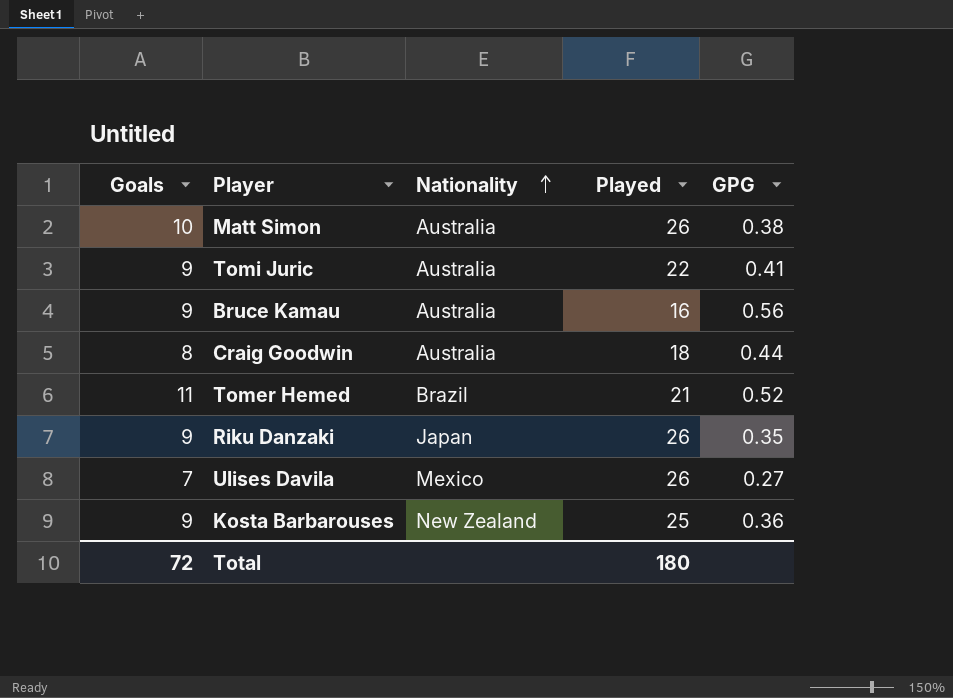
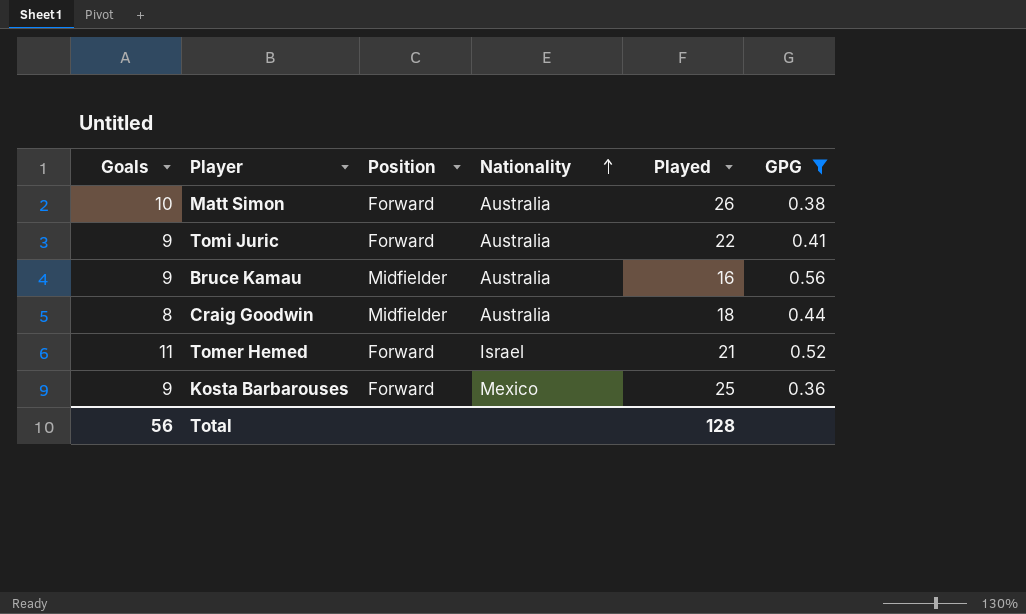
filter: none -> GPG >= 0.36
column Position | position: none -> 3
Tomer Hemed | Nationality: Brazil -> Israel
Kosta Barbarouses | Nationality: New Zealand -> Mexico
Total | Goals: 72 -> 56
Total | Played: 180 -> 128

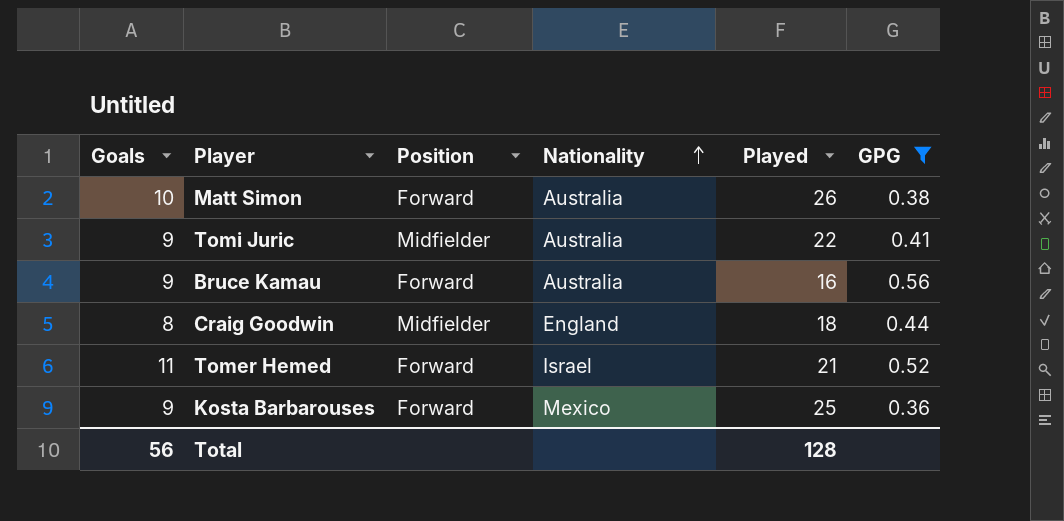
Tomi Juric | Position: Forward -> Midfielder
Bruce Kamau | Position: Midfielder -> Forward
Craig Goodwin | Nationality: Australia -> England

